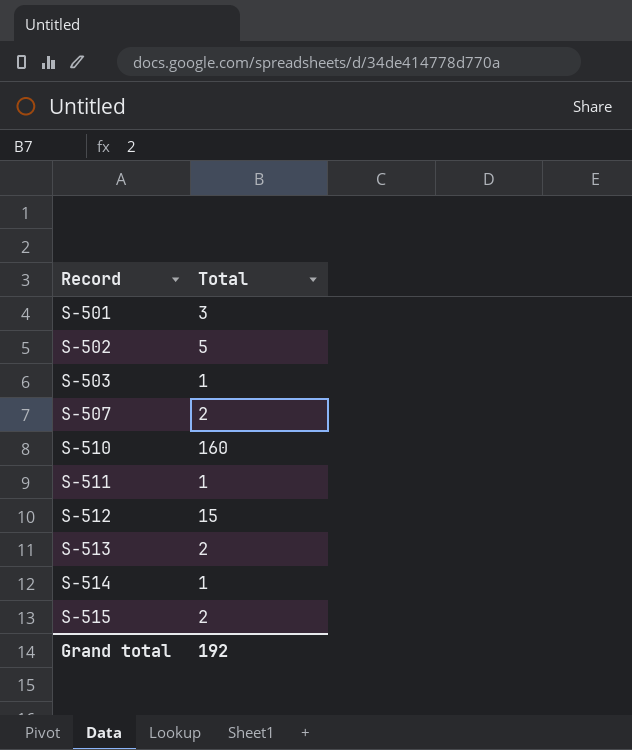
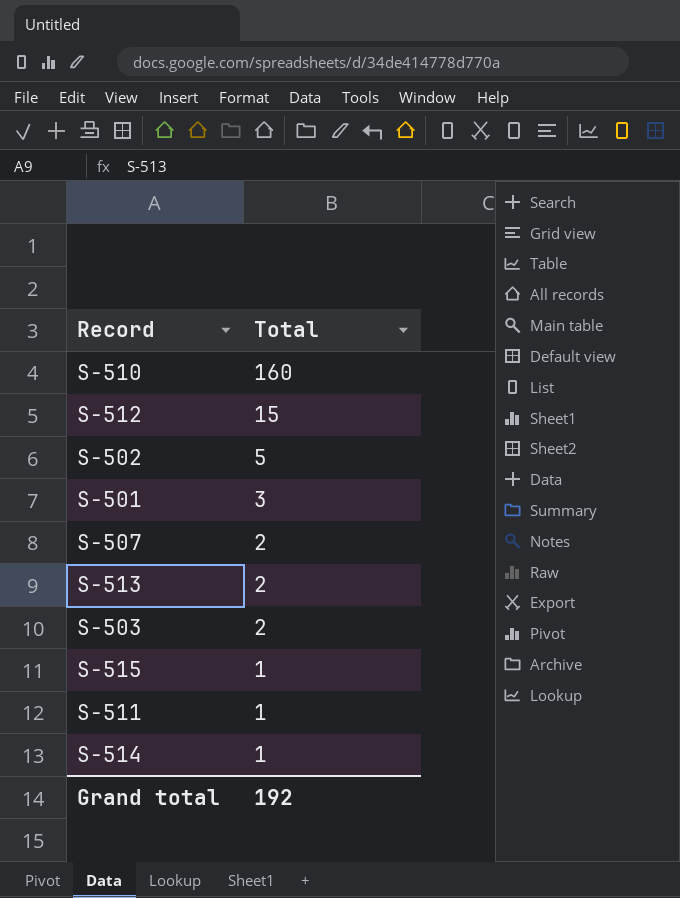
row order: Record ascending -> Total descending
S-503 | Total: 1 -> 2
S-515 | Total: 2 -> 1

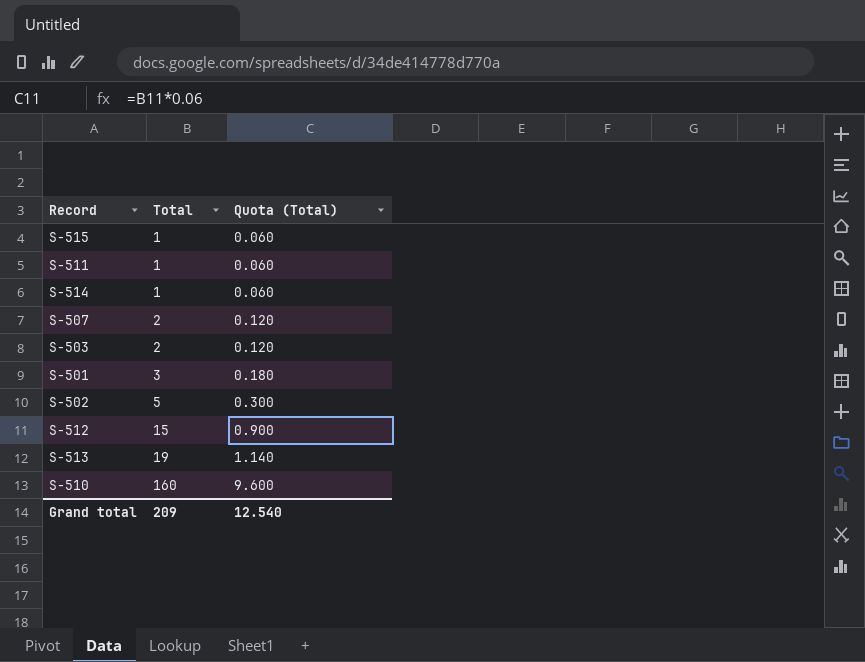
row order: Total descending -> Total ascending
column Quota (Total) | formula: none -> [Total] * 0.06
S-513 | Total: 2 -> 19
Grand total | Total: 192 -> 209

